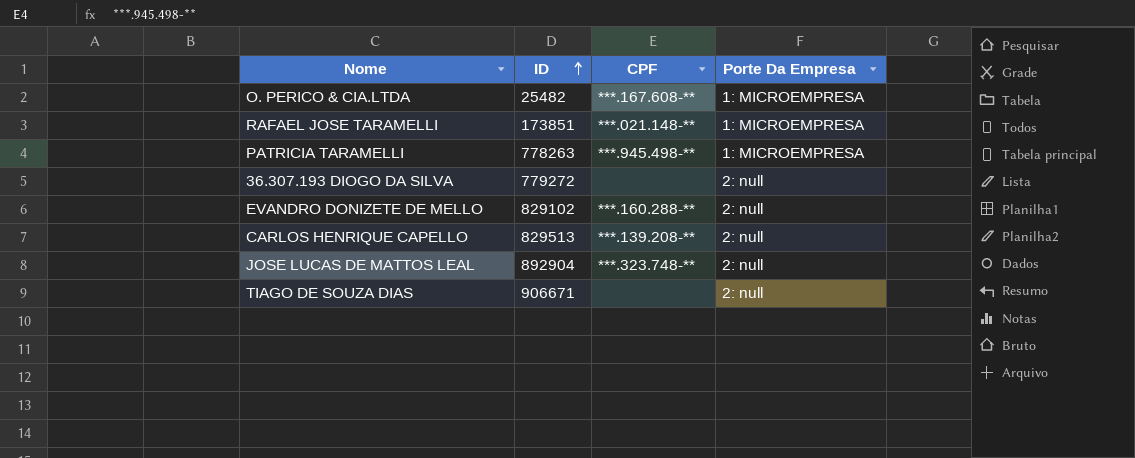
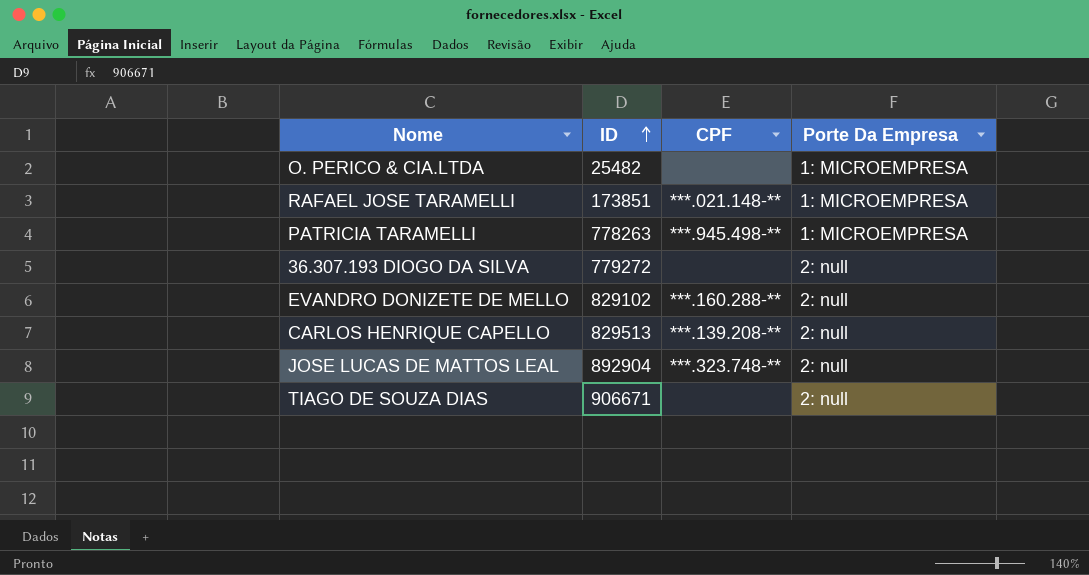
O. PERICO & CIA.LTDA | CPF: ***.167.608-** -> none

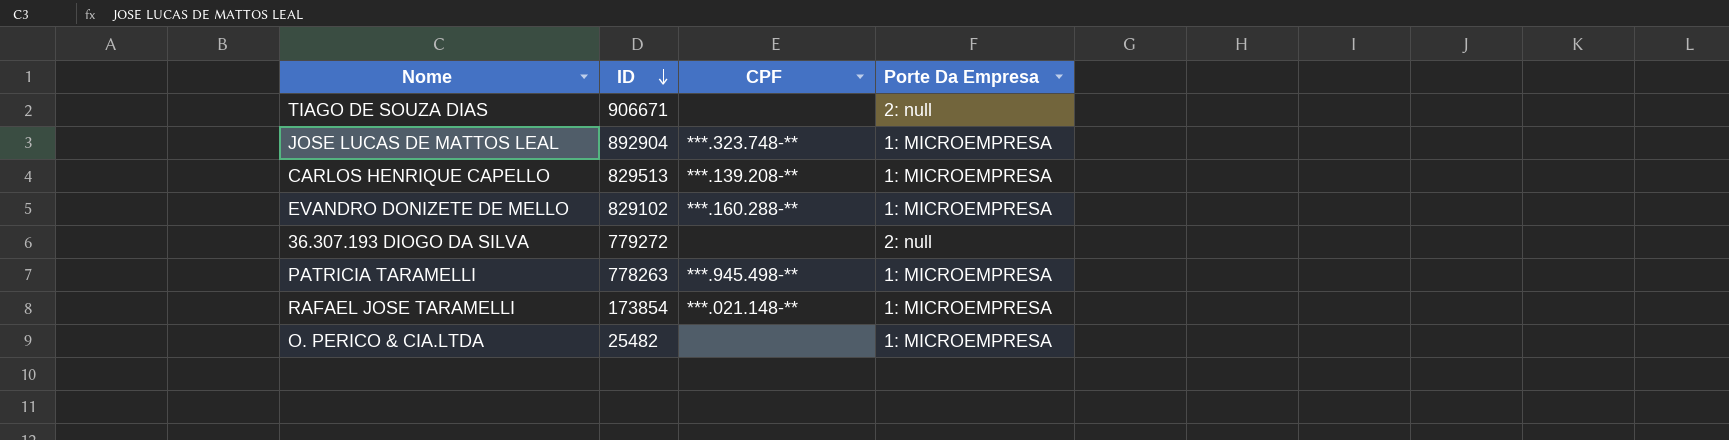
row order: ID ascending -> ID descending
JOSE LUCAS DE MATTOS LEAL | Porte Da Empresa: 2: null -> 1: MICROEMPRESA
CARLOS HENRIQUE CAPELLO | Porte Da Empresa: 2: null -> 1: MICROEMPRESA
EVANDRO DONIZETE DE MELLO | Porte Da Empresa: 2: null -> 1: MICROEMPRESA
RAFAEL JOSE TARAMELLI | ID: 173851 -> 173854

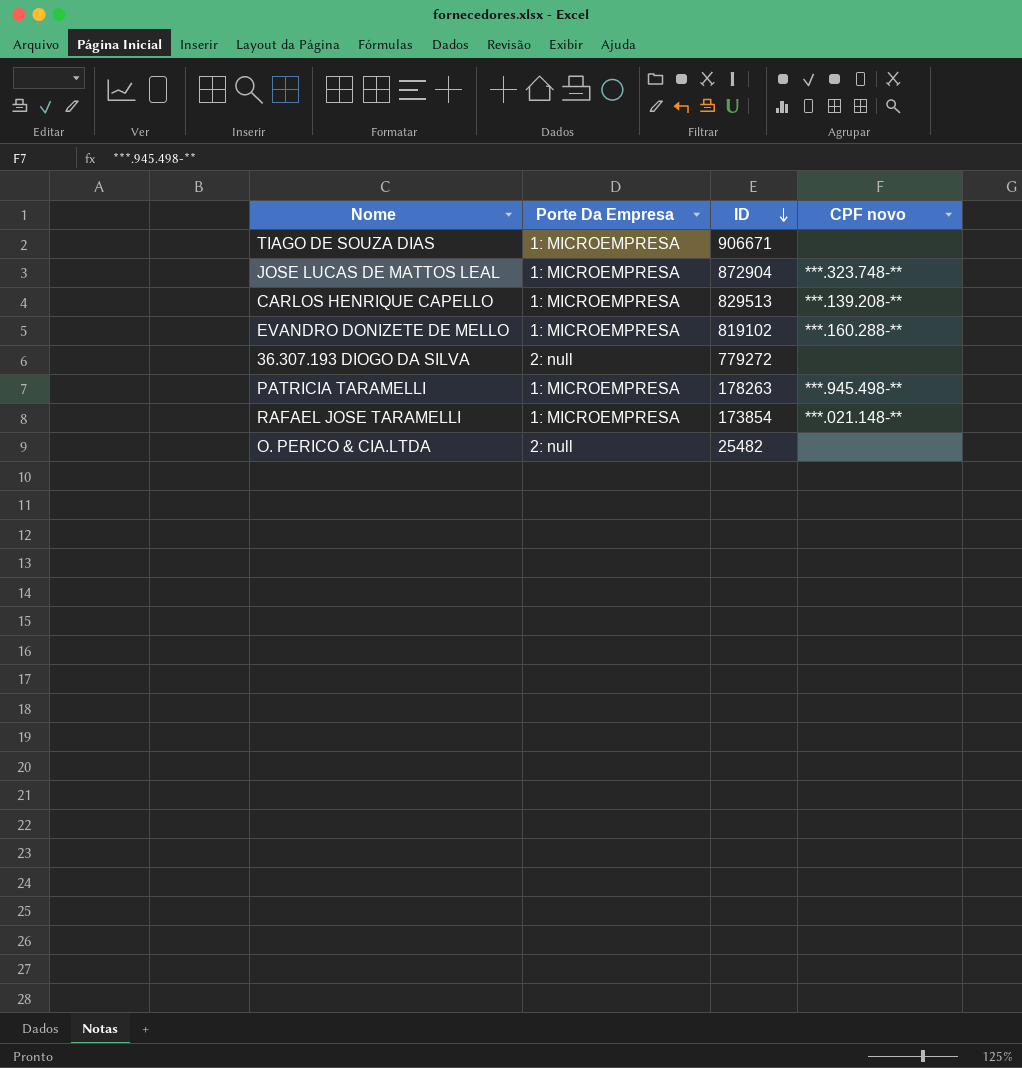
column Porte Da Empresa | position: 4 -> 2
column name: CPF -> CPF novo
TIAGO DE SOUZA DIAS | Porte Da Empresa: 2: null -> 1: MICROEMPRESA
JOSE LUCAS DE MATTOS LEAL | ID: 892904 -> 872904
EVANDRO DONIZETE DE MELLO | ID: 829102 -> 819102
PATRICIA TARAMELLI | ID: 778263 -> 178263
O. PERICO & CIA.LTDA | Porte Da Empresa: 1: MICROEMPRESA -> 2: null

